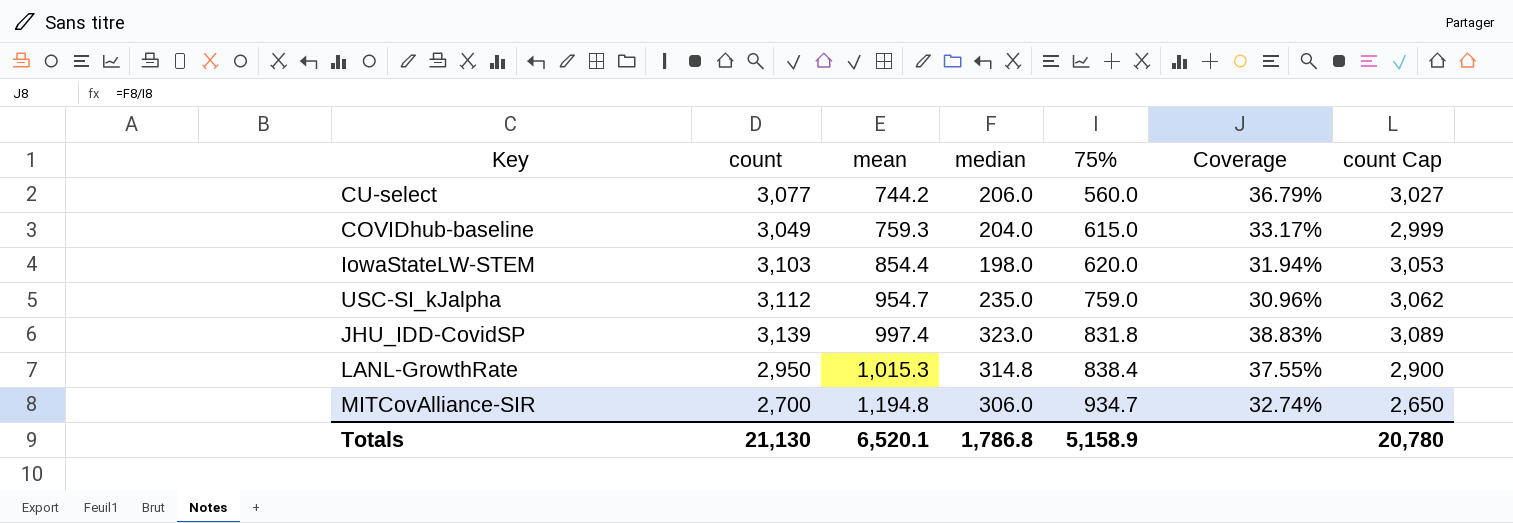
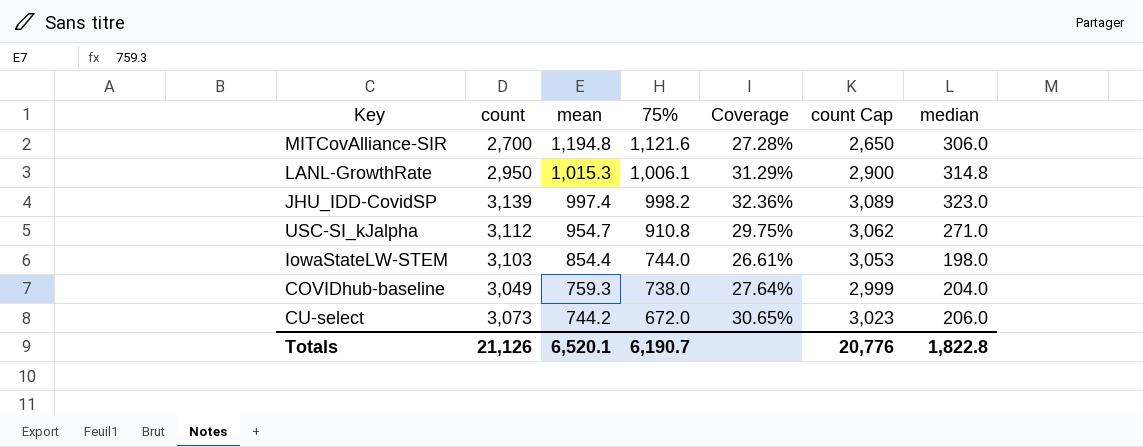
row order: mean ascending -> mean descending
column median | position: 4 -> 7
MITCovAlliance-SIR | 75%: 934.7 -> 1,121.6
MITCovAlliance-SIR | Coverage: 32.74% -> 27.28%
LANL-GrowthRate | 75%: 838.4 -> 1,006.1
LANL-GrowthRate | Coverage: 37.55% -> 31.29%
JHU_IDD-CovidSP | 75%: 831.8 -> 998.2
JHU_IDD-CovidSP | Coverage: 38.83% -> 32.36%
USC-SI_kJalpha | 75%: 759.0 -> 910.8
USC-SI_kJalpha | Coverage: 30.96% -> 29.75%
USC-SI_kJalpha | median: 235.0 -> 271.0
IowaStateLW-STEM | 75%: 620.0 -> 744.0
IowaStateLW-STEM | Coverage: 31.94% -> 26.61%
COVIDhub-baseline | 75%: 615.0 -> 738.0
COVIDhub-baseline | Coverage: 33.17% -> 27.64%
CU-select | count: 3,077 -> 3,073
CU-select | 75%: 560.0 -> 672.0
CU-select | Coverage: 36.79% -> 30.65%
CU-select | count Cap: 3,027 -> 3,023
Totals | count: 21,130 -> 21,126
Totals | 75%: 5,158.9 -> 6,190.7
Totals | count Cap: 20,780 -> 20,776
Totals | median: 1,786.8 -> 1,822.8

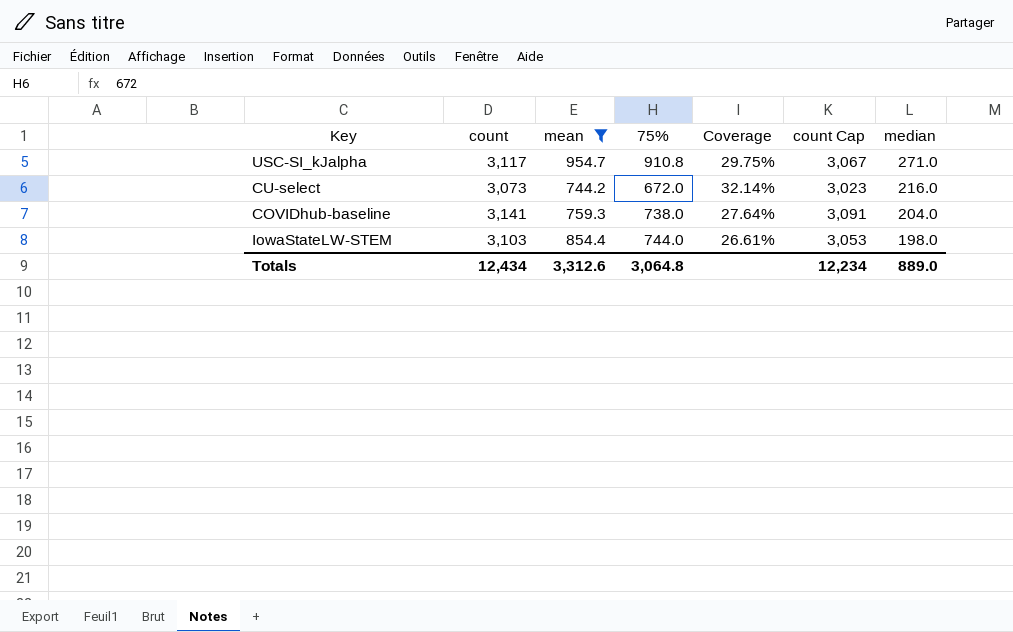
filter: none -> mean <= 954.7
row order: mean descending -> median descending
USC-SI_kJalpha | count: 3,112 -> 3,117
USC-SI_kJalpha | count Cap: 3,062 -> 3,067
CU-select | Coverage: 30.65% -> 32.14%
CU-select | median: 206.0 -> 216.0
COVIDhub-baseline | count: 3,049 -> 3,141
COVIDhub-baseline | count Cap: 2,999 -> 3,091
Totals | count: 21,126 -> 12,434
Totals | mean: 6,520.1 -> 3,312.6
Totals | 75%: 6,190.7 -> 3,064.8
Totals | count Cap: 20,776 -> 12,234
Totals | median: 1,822.8 -> 889.0

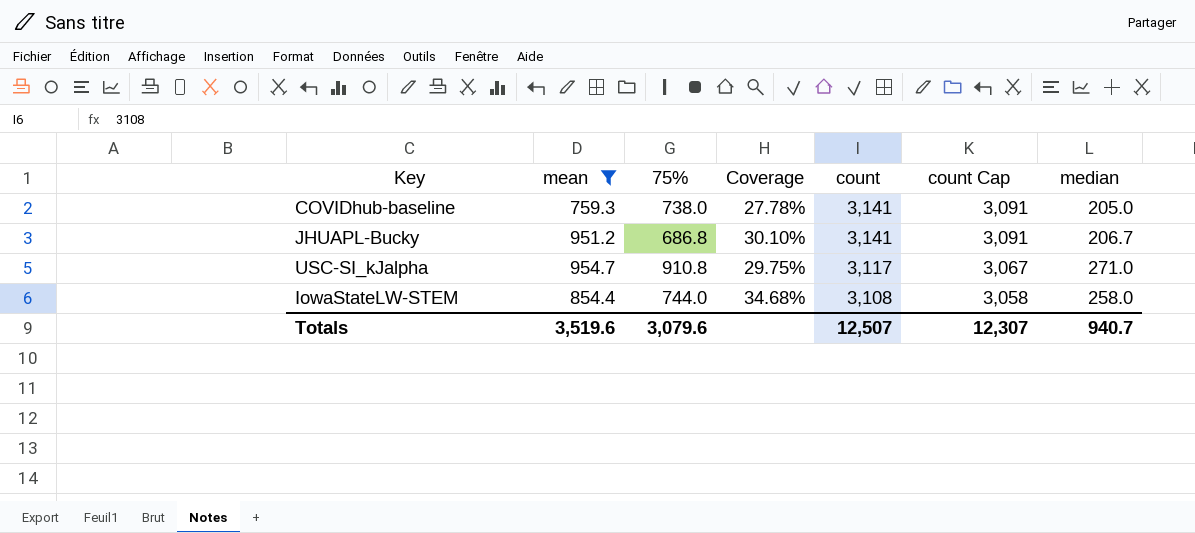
row order: median descending -> count descending
column count | position: 2 -> 5
row CU-select: 3,073 | 744.2 | 672.0 | 32.14% | 3,023 | 216.0 -> none
COVIDhub-baseline | Coverage: 27.64% -> 27.78%
COVIDhub-baseline | median: 204.0 -> 205.0
row JHUAPL-Bucky: none -> 951.2 | 686.8 | 30.10% | 3,141 | 3,091 | 206.7
IowaStateLW-STEM | Coverage: 26.61% -> 34.68%
IowaStateLW-STEM | count: 3,103 -> 3,108
IowaStateLW-STEM | count Cap: 3,053 -> 3,058
IowaStateLW-STEM | median: 198.0 -> 258.0
Totals | mean: 3,312.6 -> 3,519.6
Totals | 75%: 3,064.8 -> 3,079.6
Totals | count: 12,434 -> 12,507
Totals | count Cap: 12,234 -> 12,307
Totals | median: 889.0 -> 940.7

